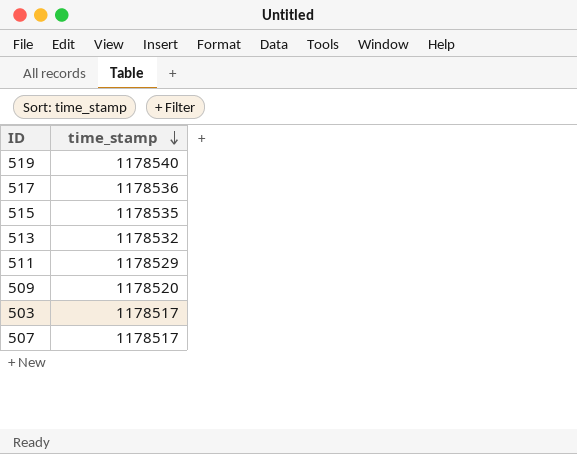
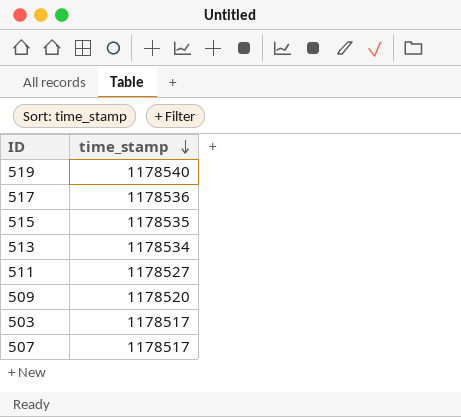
513 | time_stamp: 1178532 -> 1178534
511 | time_stamp: 1178529 -> 1178527

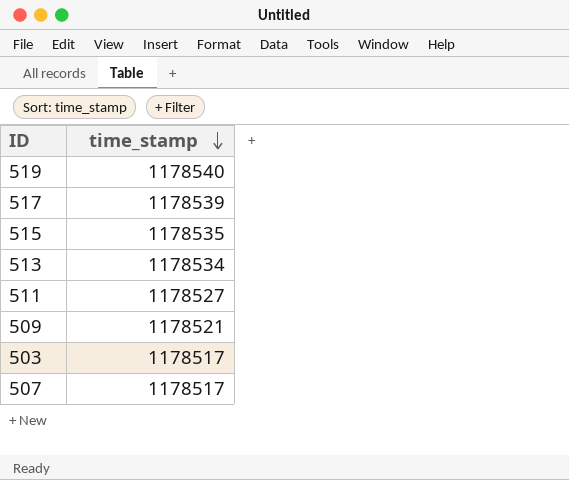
517 | time_stamp: 1178536 -> 1178539
509 | time_stamp: 1178520 -> 1178521

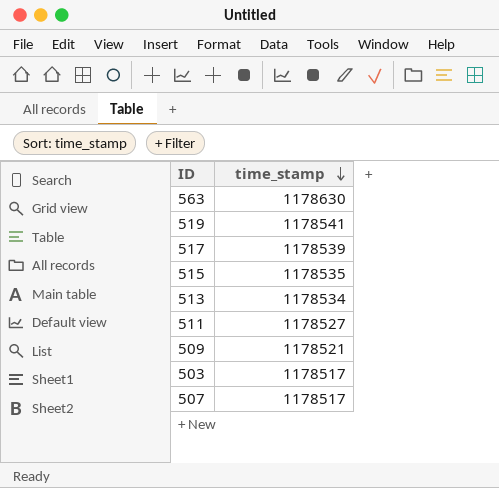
row 563: none -> 1178630
519 | time_stamp: 1178540 -> 1178541

